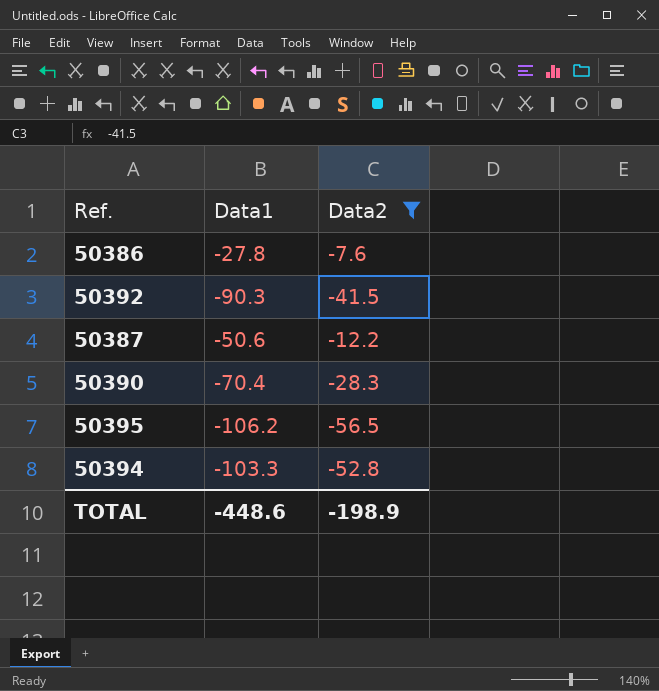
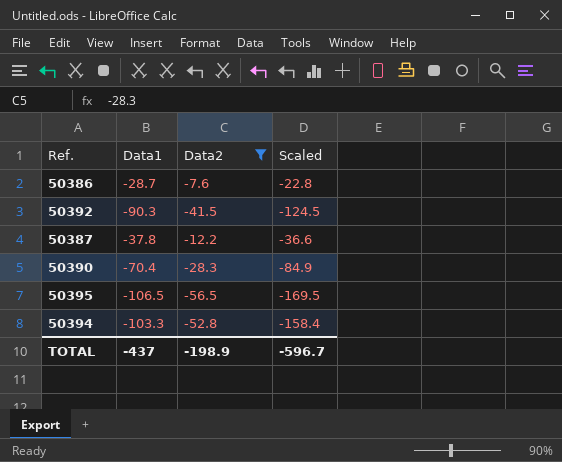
column Scaled | formula: none -> [Data2] * 3
50386 | Data1: -27.8 -> -28.7
50387 | Data1: -50.6 -> -37.8
50395 | Data1: -106.2 -> -106.5
TOTAL | Data1: -448.6 -> -437

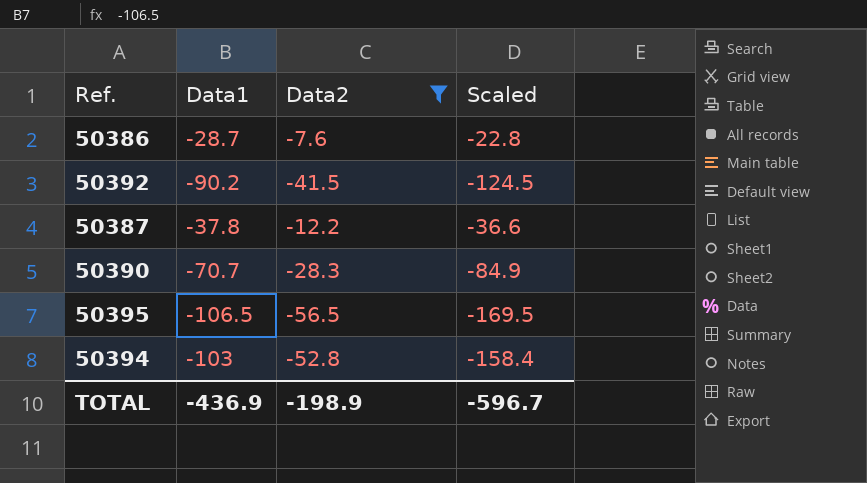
50392 | Data1: -90.3 -> -90.2
50390 | Data1: -70.4 -> -70.7
50394 | Data1: -103.3 -> -103
TOTAL | Data1: -437 -> -436.9

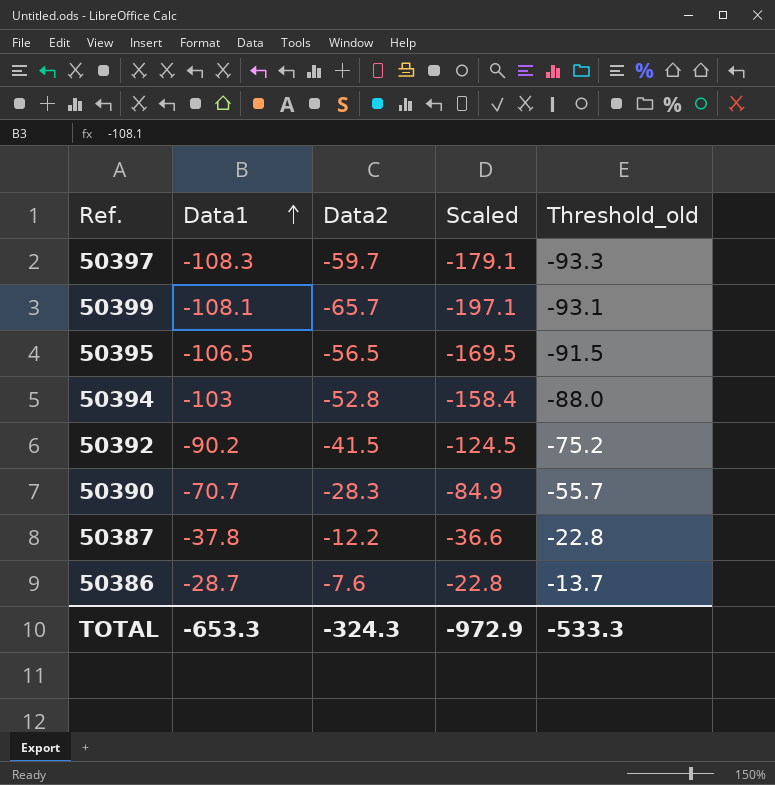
filter: Data2 >= -56.5 -> none
row order: none -> Data1 ascending
column Threshold_old | formula: none -> [Data1] + 15
TOTAL | Data1: -436.9 -> -653.3
TOTAL | Data2: -198.9 -> -324.3
TOTAL | Scaled: -596.7 -> -972.9

